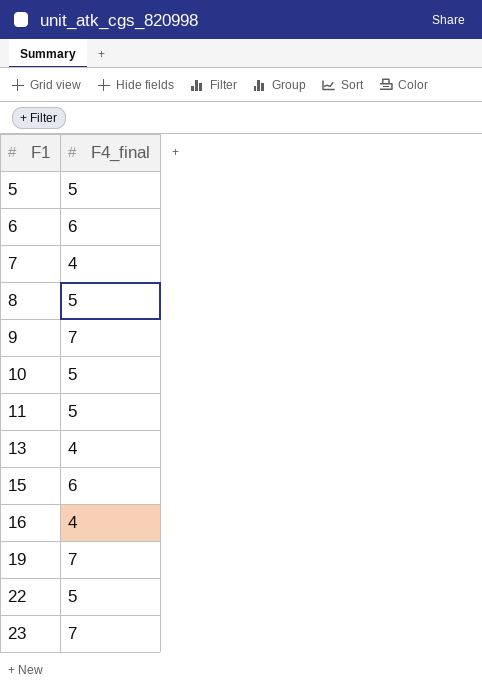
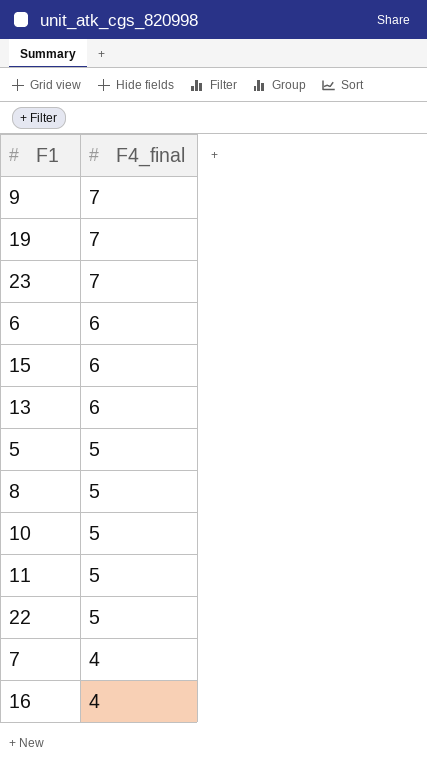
row order: F1 ascending -> F4_final descending
13 | F4_final: 4 -> 6

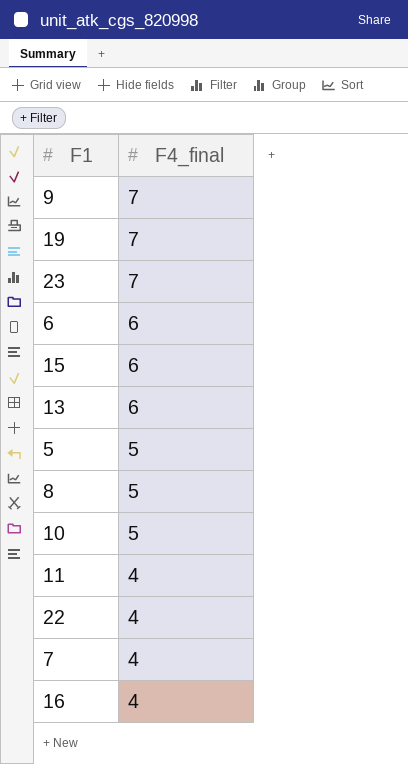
11 | F4_final: 5 -> 4
22 | F4_final: 5 -> 4

